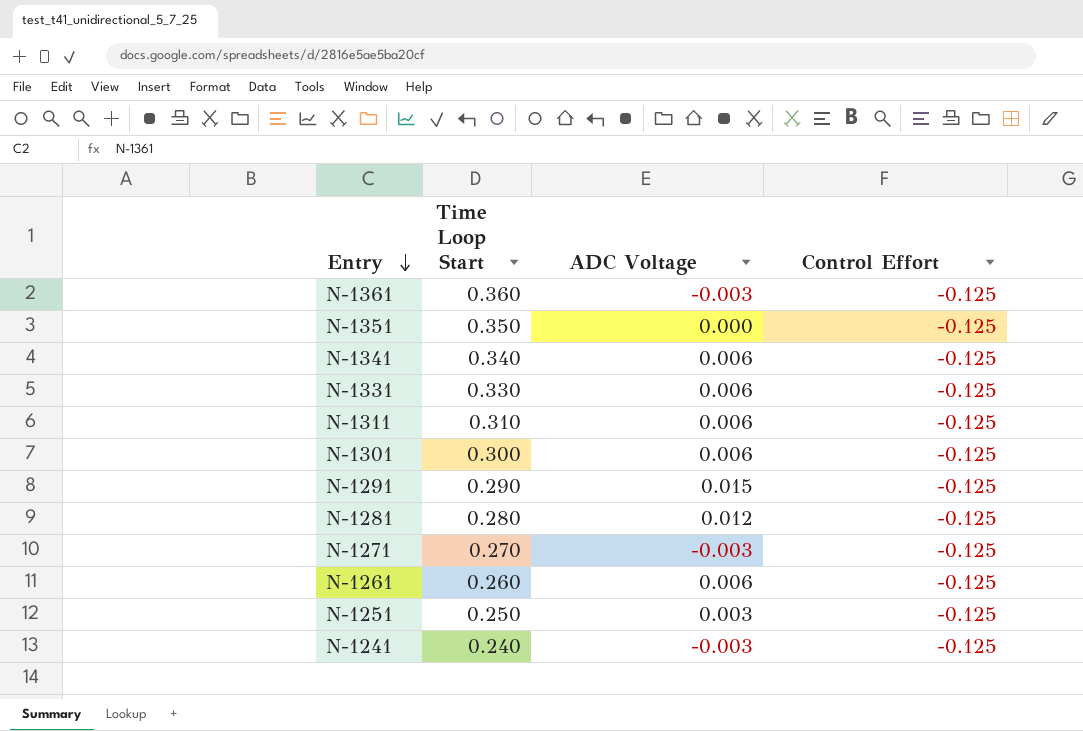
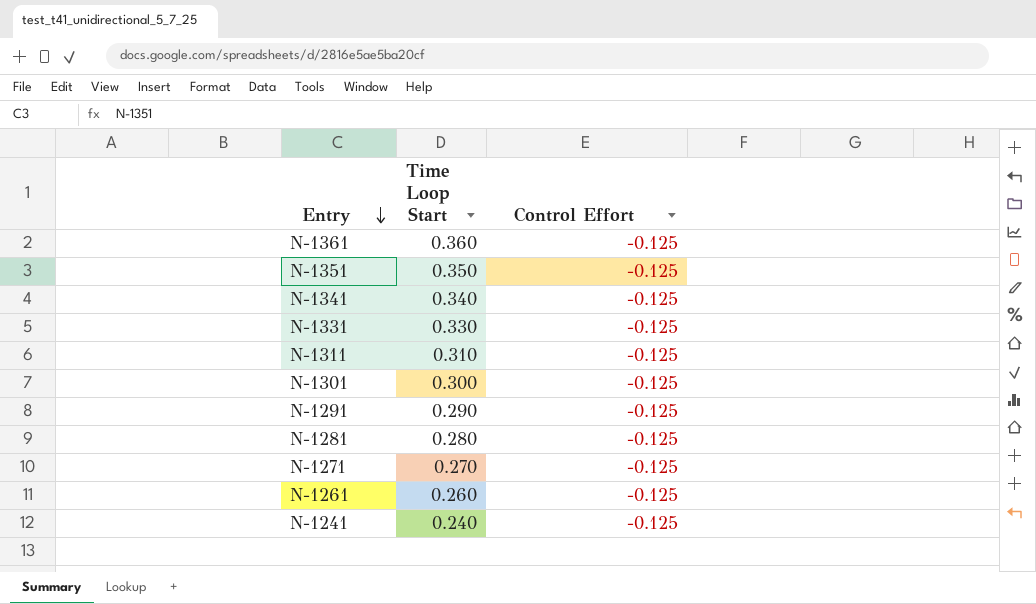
column ADC Voltage | position: 3 -> none
row N-1251: 0.250 | 0.003 | -0.125 -> none

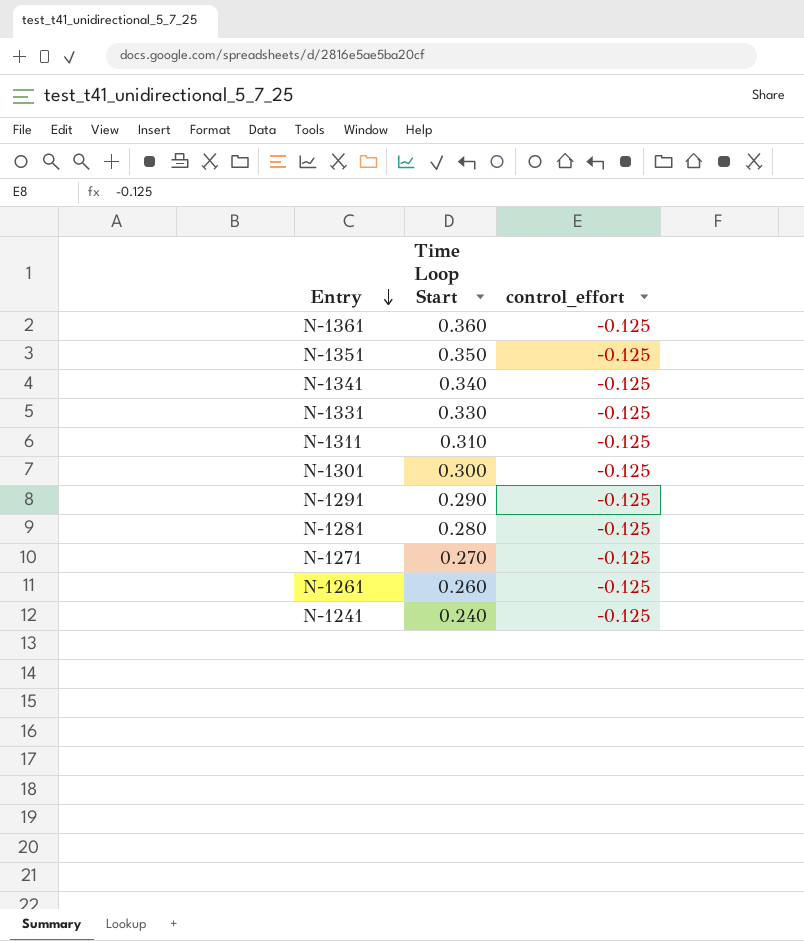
column name: Control Effort -> control_effort

